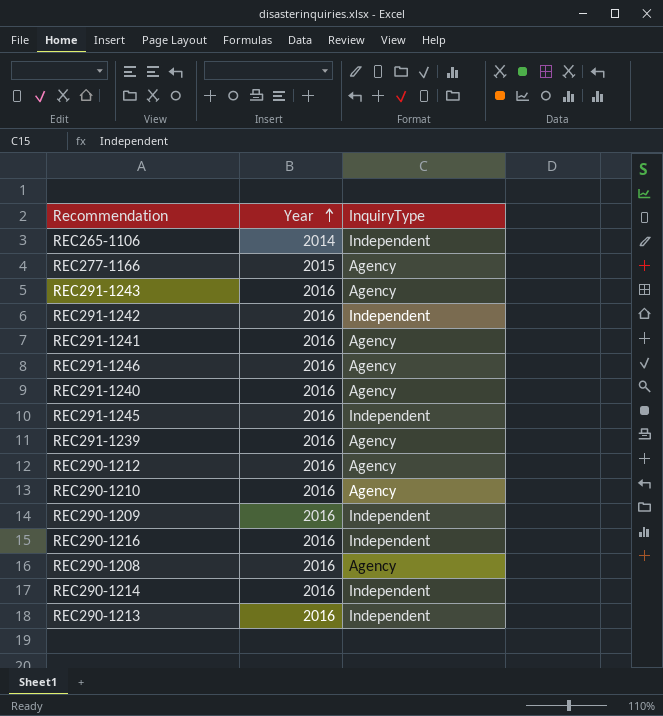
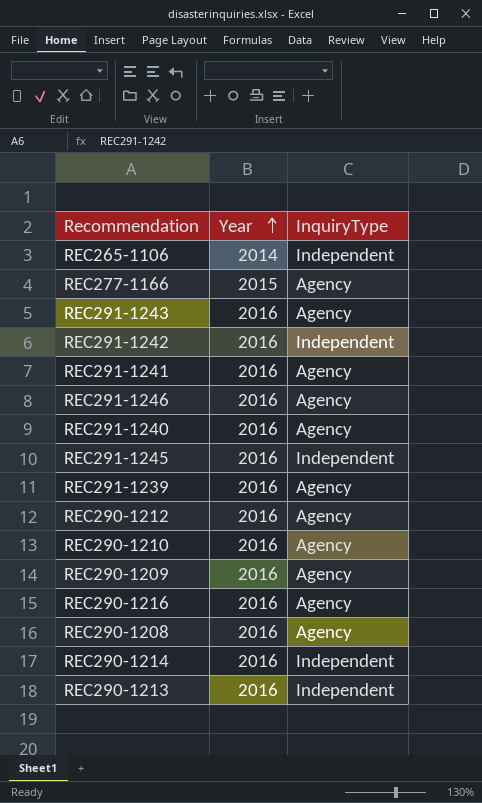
REC290-1209 | InquiryType: Independent -> Agency
REC290-1216 | InquiryType: Independent -> Agency

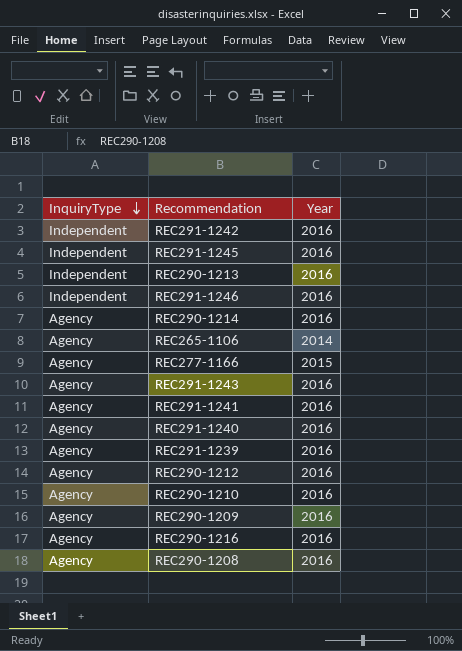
row order: Year ascending -> InquiryType descending
column InquiryType | position: 3 -> 1
REC291-1246 | InquiryType: Agency -> Independent
REC290-1214 | InquiryType: Independent -> Agency
REC265-1106 | InquiryType: Independent -> Agency

